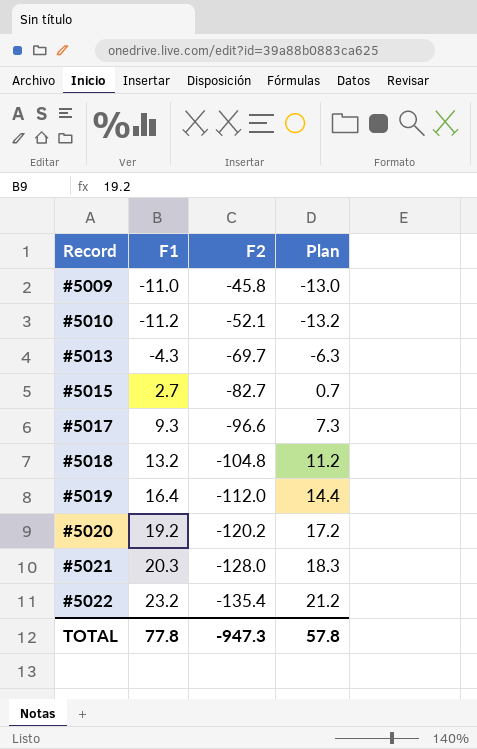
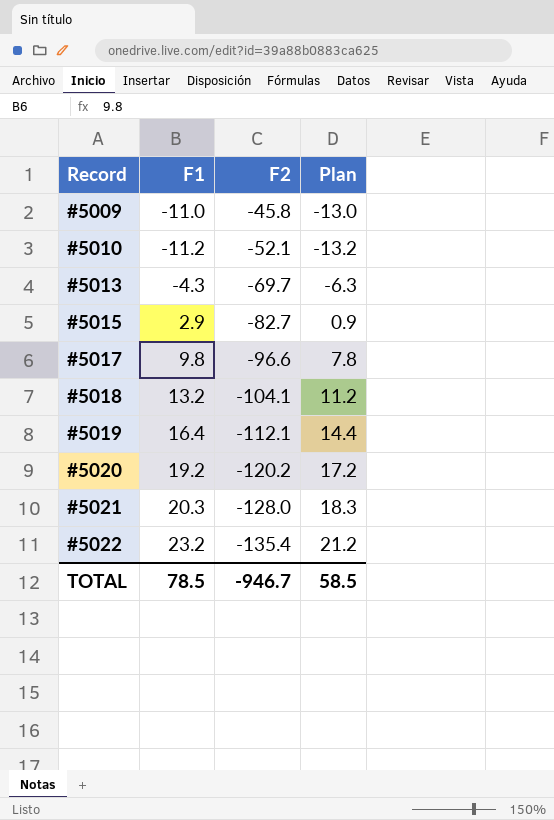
#5015 | F1: 2.7 -> 2.9
#5015 | Plan: 0.7 -> 0.9
#5017 | F1: 9.3 -> 9.8
#5017 | Plan: 7.3 -> 7.8
#5018 | F2: -104.8 -> -104.1
#5019 | F2: -112.0 -> -112.1
TOTAL | F1: 77.8 -> 78.5
TOTAL | F2: -947.3 -> -946.7
TOTAL | Plan: 57.8 -> 58.5

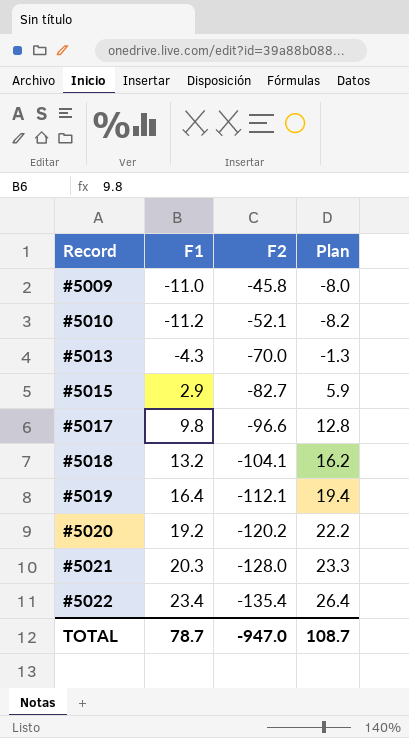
column Plan | formula: [F1] - 2 -> [F1] + 3
#5013 | F2: -69.7 -> -70.0
#5022 | F1: 23.2 -> 23.4
TOTAL | F1: 78.5 -> 78.7
TOTAL | F2: -946.7 -> -947.0
TOTAL | Plan: 58.5 -> 108.7

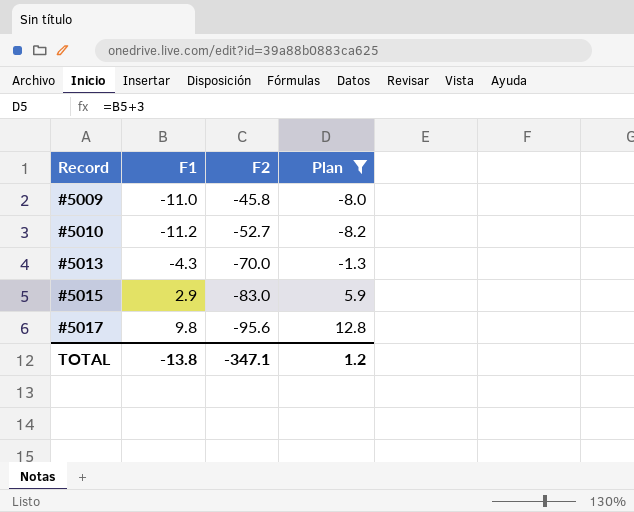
filter: none -> Plan <= 12.8
#5010 | F2: -52.1 -> -52.7
#5015 | F2: -82.7 -> -83.0
#5017 | F2: -96.6 -> -95.6
TOTAL | F1: 78.7 -> -13.8
TOTAL | F2: -947.0 -> -347.1
TOTAL | Plan: 108.7 -> 1.2

